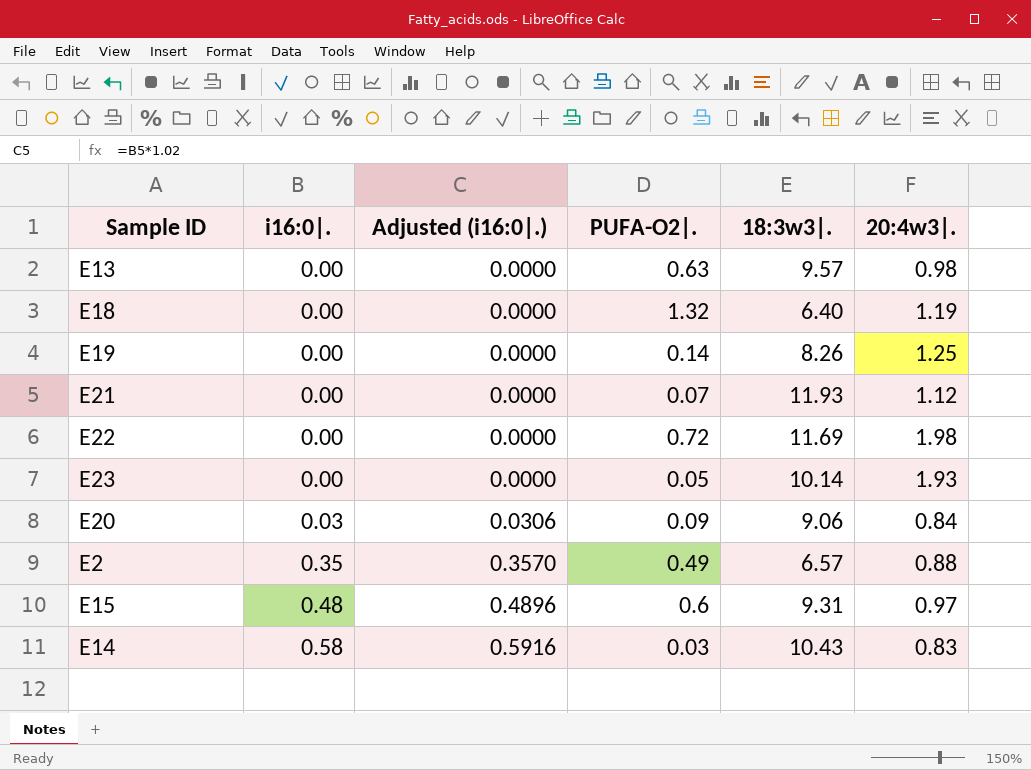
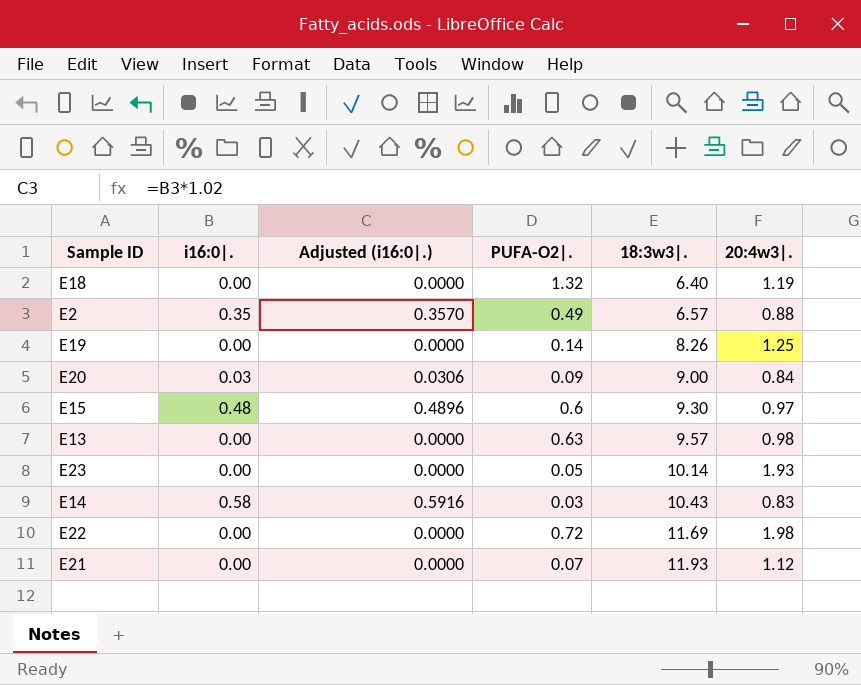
row order: i16:0|. ascending -> 18:3w3|. ascending
E20 | 18:3w3|.: 9.06 -> 9.00
E15 | 18:3w3|.: 9.31 -> 9.30

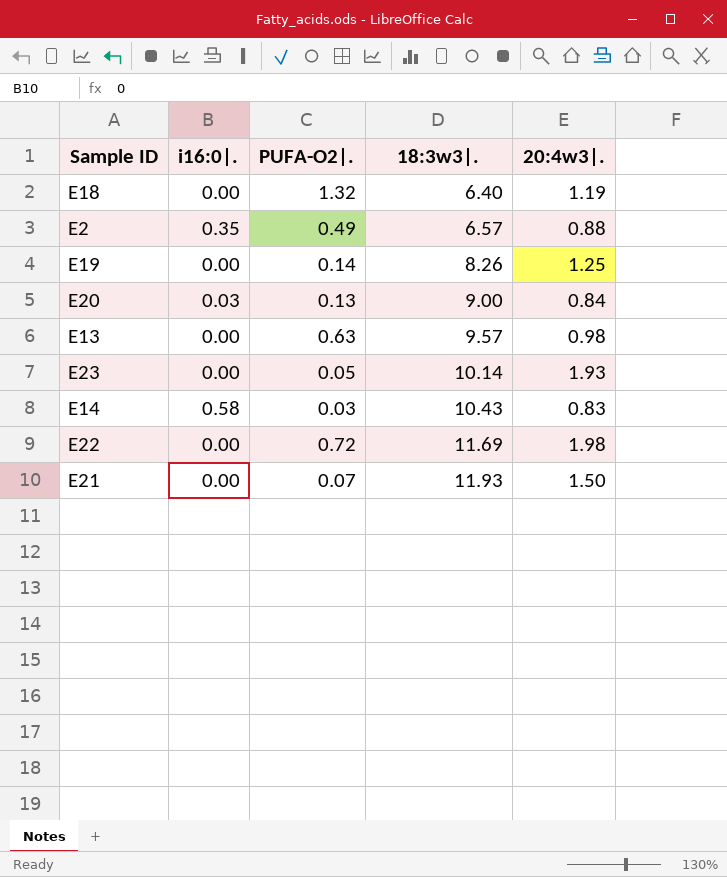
column Adjusted (i16:0|.) | formula: [i16:0|.] * 1.02 -> none
row E15: 0.48 | 0.4896 | 0.6 | 9.30 | 0.97 -> none
E20 | PUFA-O2|.: 0.09 -> 0.13
E21 | 20:4w3|.: 1.12 -> 1.50

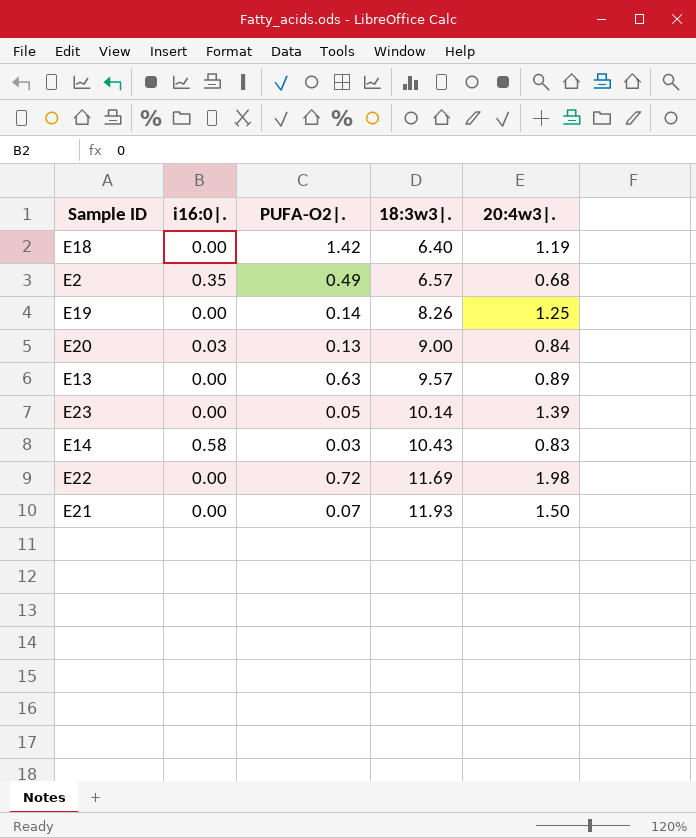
E18 | PUFA-O2|.: 1.32 -> 1.42
E2 | 20:4w3|.: 0.88 -> 0.68
E13 | 20:4w3|.: 0.98 -> 0.89
E23 | 20:4w3|.: 1.93 -> 1.39

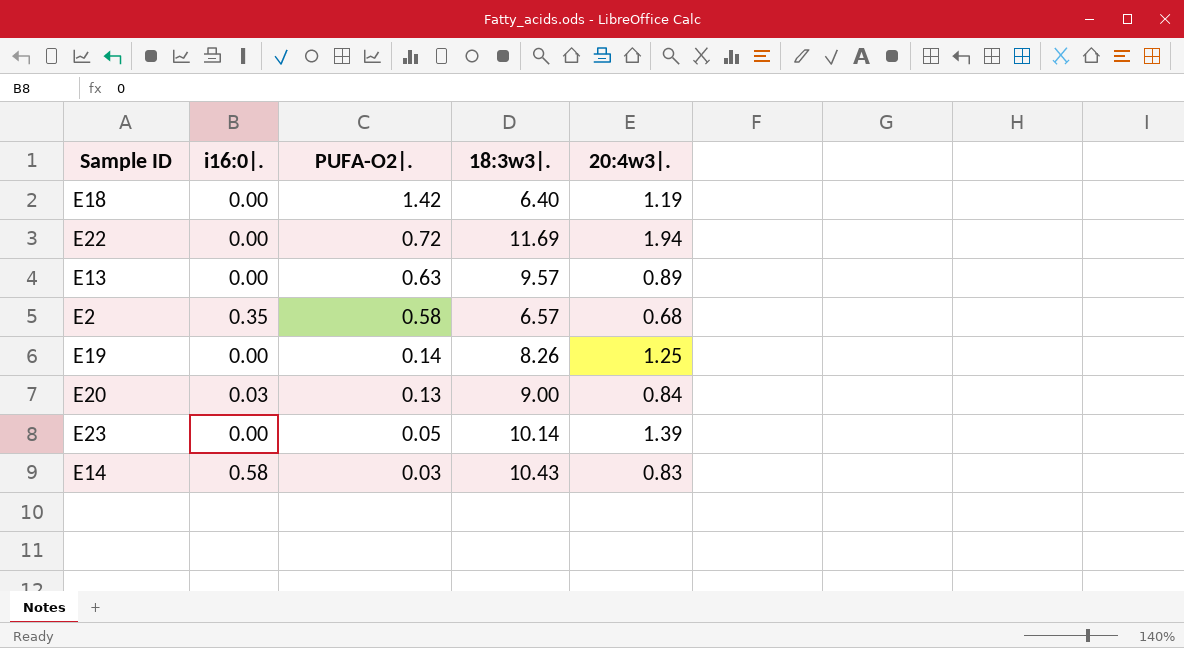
row order: 18:3w3|. ascending -> PUFA-O2|. descending
row E21: 0.00 | 0.07 | 11.93 | 1.50 -> none
E22 | 20:4w3|.: 1.98 -> 1.94
E2 | PUFA-O2|.: 0.49 -> 0.58

